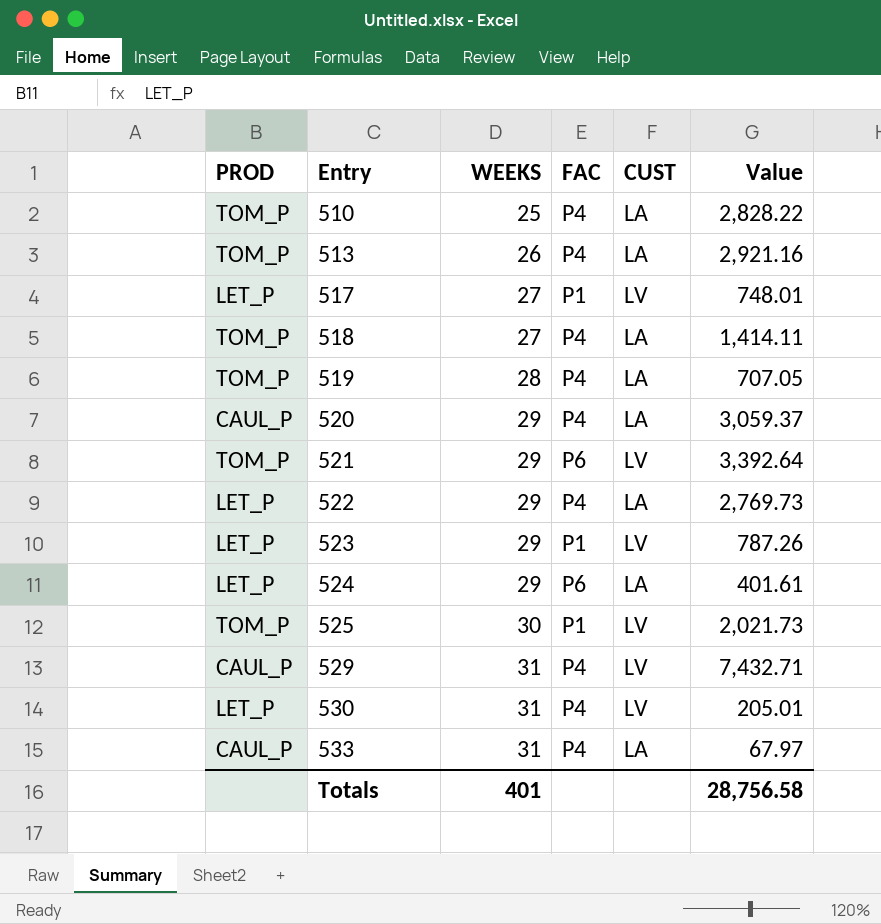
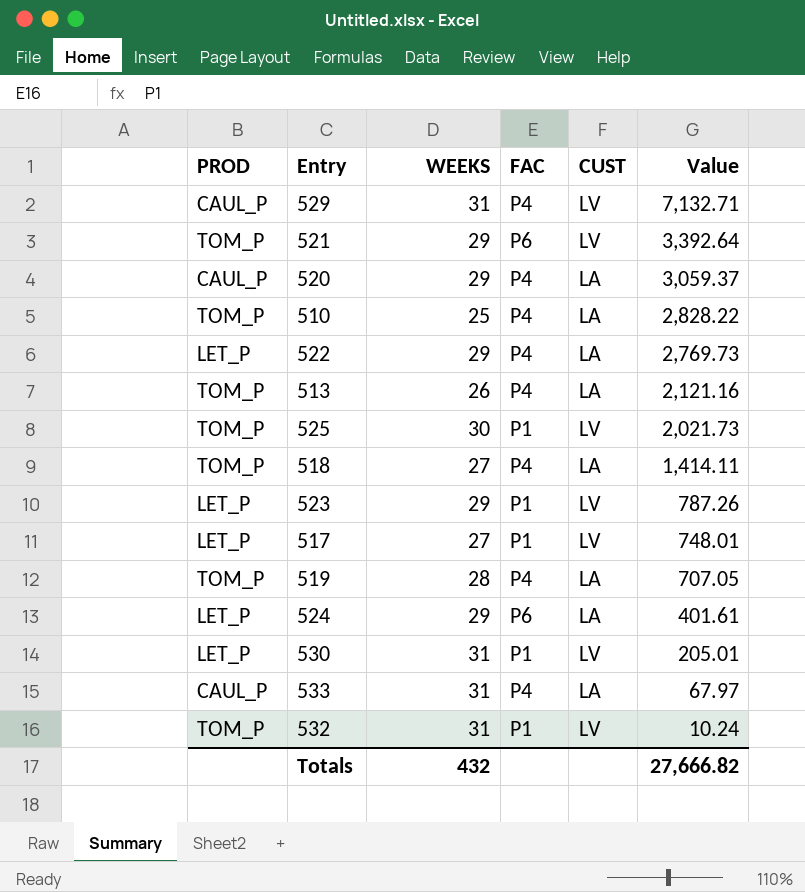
row order: Entry ascending -> Value descending
529 | Value: 7,432.71 -> 7,132.71
513 | Value: 2,921.16 -> 2,121.16
530 | FAC: P4 -> P1
row 532: none -> TOM_P | 31 | P1 | LV | 10.24
Totals | WEEKS: 401 -> 432
Totals | Value: 28,756.58 -> 27,666.82

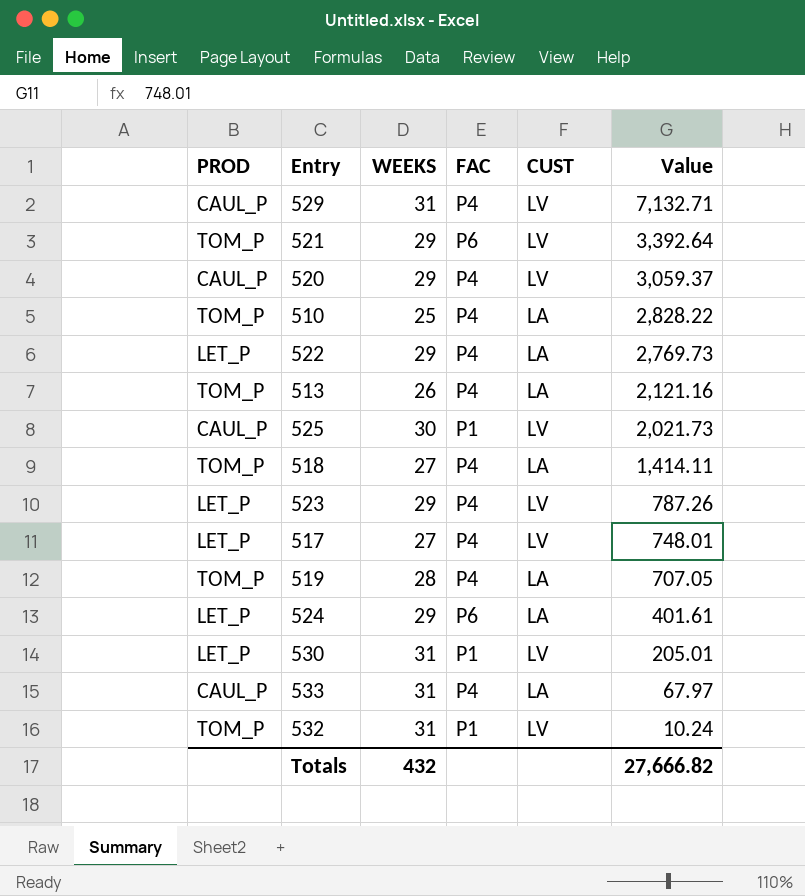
520 | CUST: LA -> LV
525 | PROD: TOM_P -> CAUL_P
523 | FAC: P1 -> P4
517 | FAC: P1 -> P4

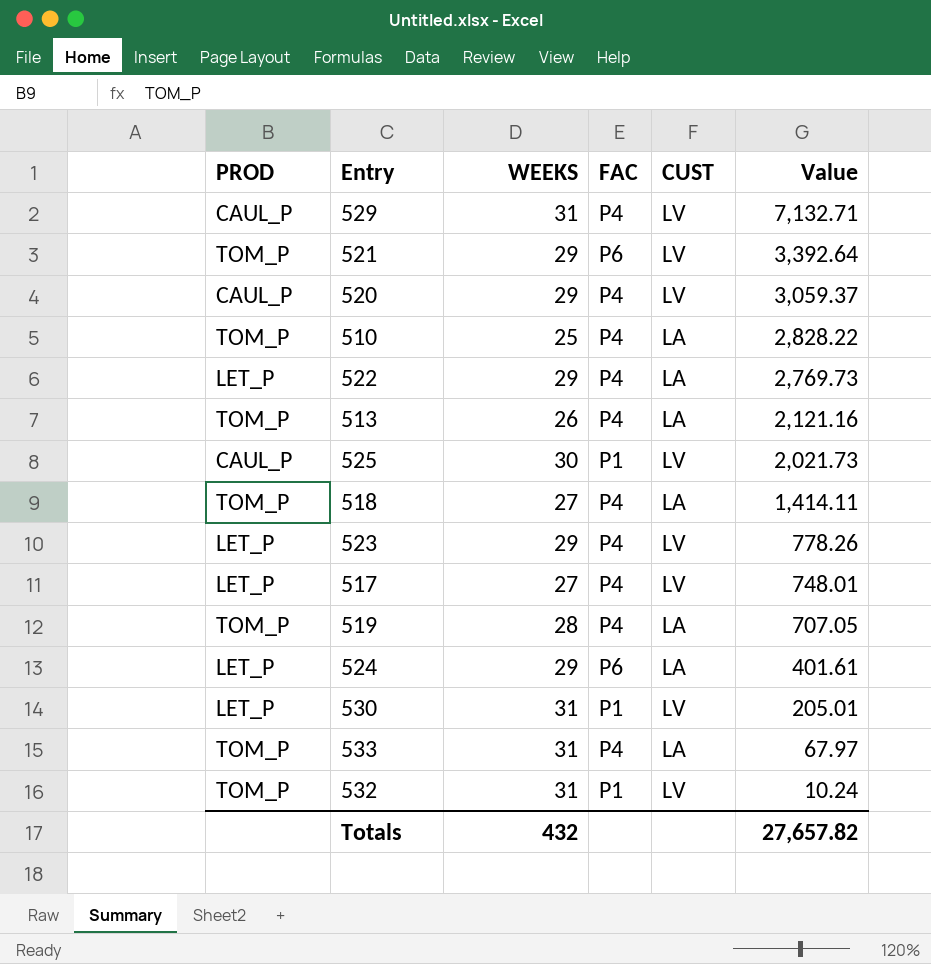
523 | Value: 787.26 -> 778.26
533 | PROD: CAUL_P -> TOM_P
Totals | Value: 27,666.82 -> 27,657.82

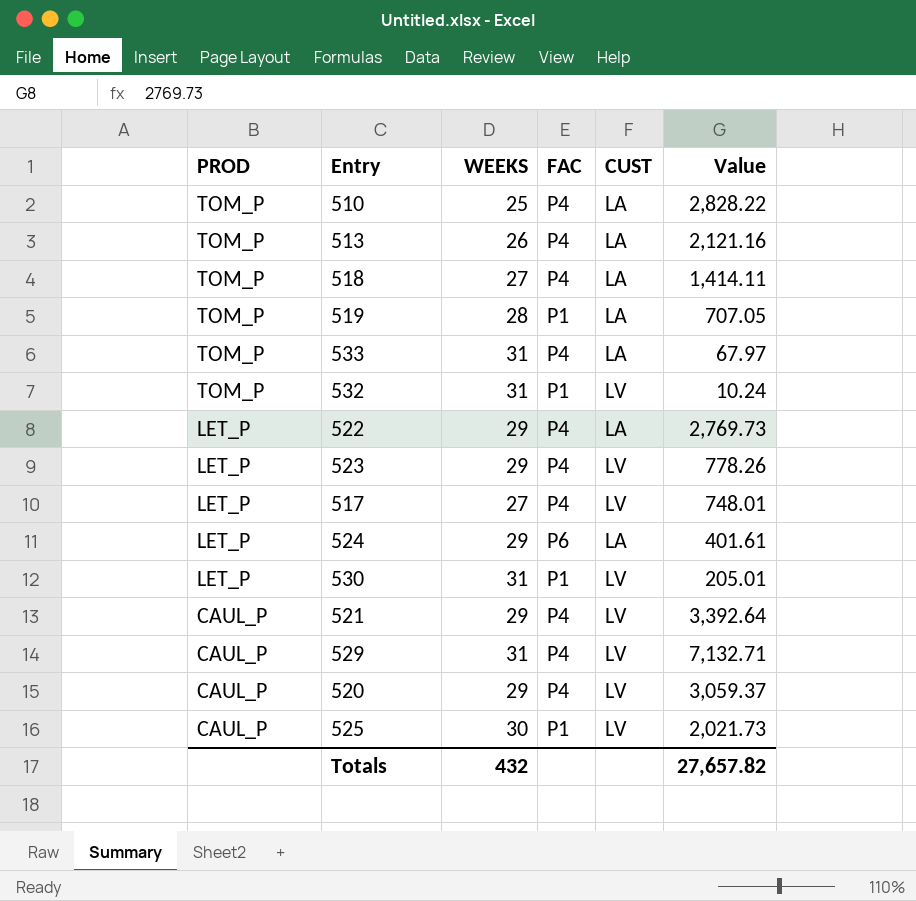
row order: Value descending -> PROD descending
519 | FAC: P4 -> P1
521 | PROD: TOM_P -> CAUL_P
521 | FAC: P6 -> P4

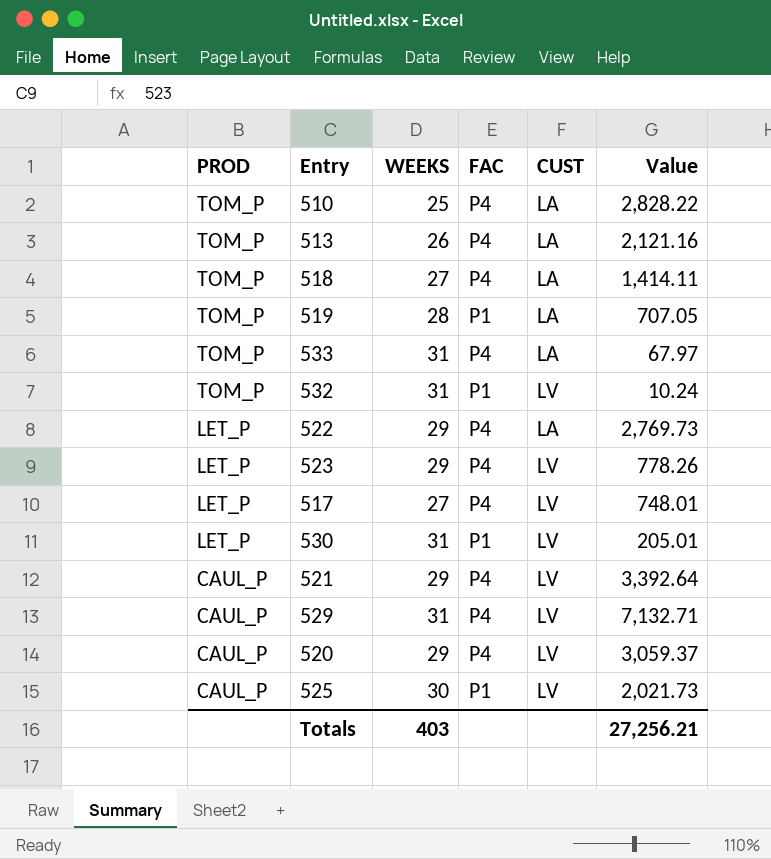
row 524: LET_P | 29 | P6 | LA | 401.61 -> none
Totals | WEEKS: 432 -> 403
Totals | Value: 27,657.82 -> 27,256.21

